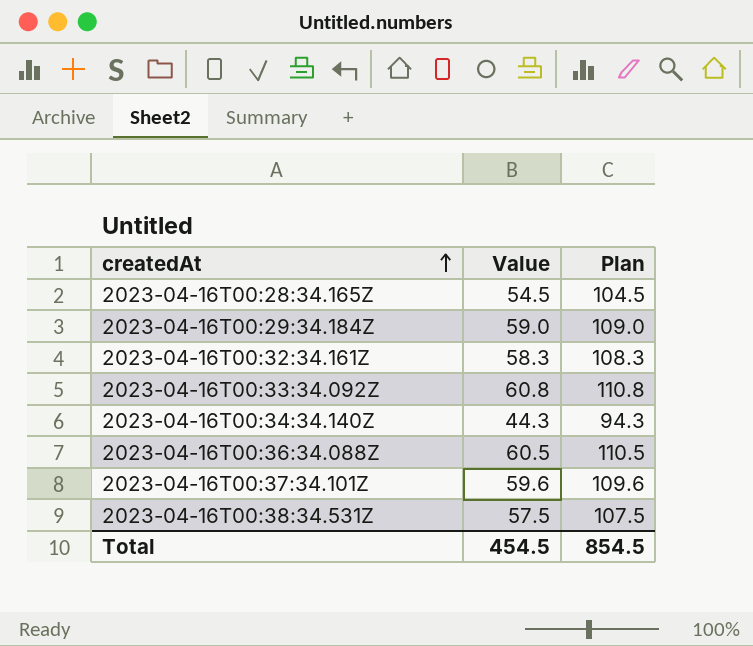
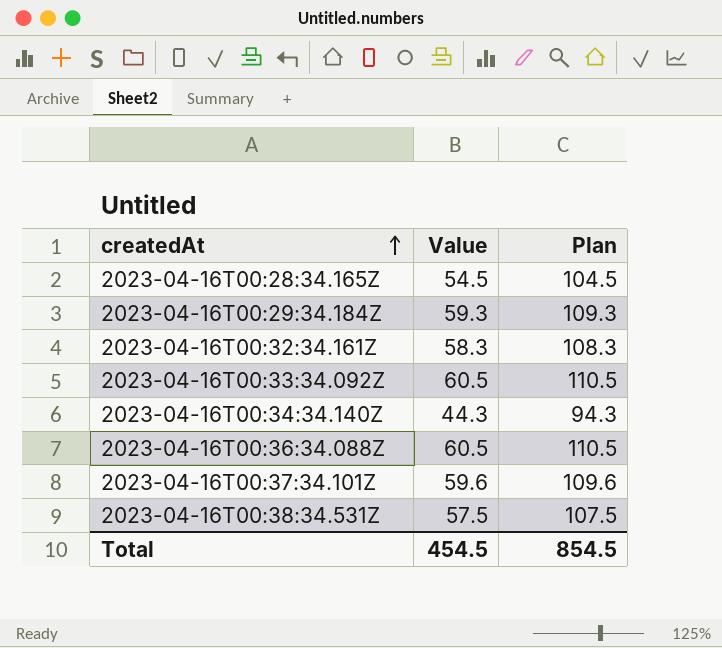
2023-04-16T00:29:34.184Z | Value: 59.0 -> 59.3
2023-04-16T00:29:34.184Z | Plan: 109.0 -> 109.3
2023-04-16T00:33:34.092Z | Value: 60.8 -> 60.5
2023-04-16T00:33:34.092Z | Plan: 110.8 -> 110.5

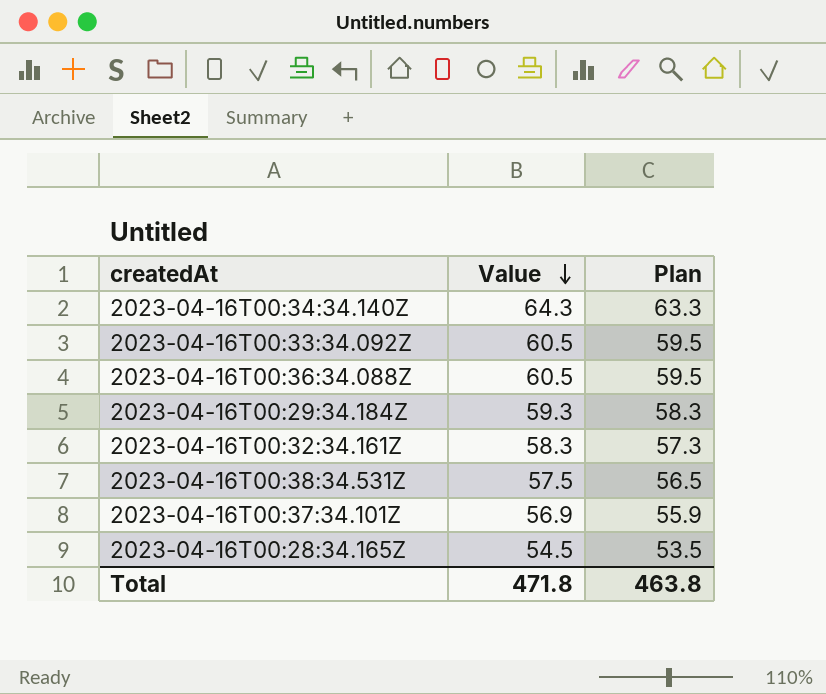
row order: createdAt ascending -> Value descending
column Plan | formula: [Value] + 50 -> [Value] - 1
2023-04-16T00:34:34.140Z | Value: 44.3 -> 64.3
2023-04-16T00:37:34.101Z | Value: 59.6 -> 56.9
Total | Value: 454.5 -> 471.8
Total | Plan: 854.5 -> 463.8

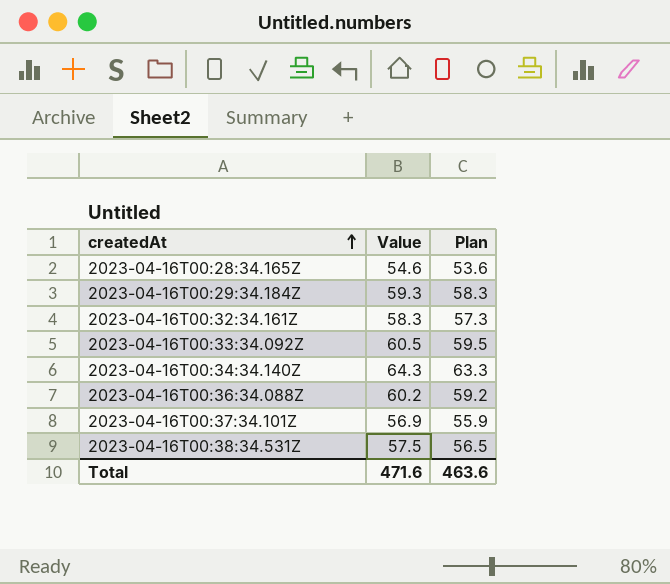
row order: Value descending -> createdAt ascending
2023-04-16T00:28:34.165Z | Value: 54.5 -> 54.6
2023-04-16T00:28:34.165Z | Plan: 53.5 -> 53.6
2023-04-16T00:36:34.088Z | Value: 60.5 -> 60.2
2023-04-16T00:36:34.088Z | Plan: 59.5 -> 59.2
Total | Value: 471.8 -> 471.6
Total | Plan: 463.8 -> 463.6

